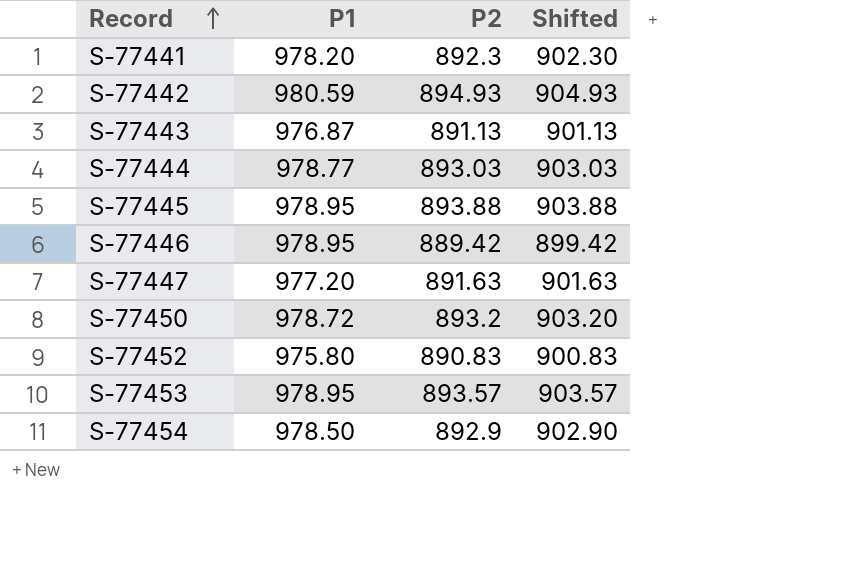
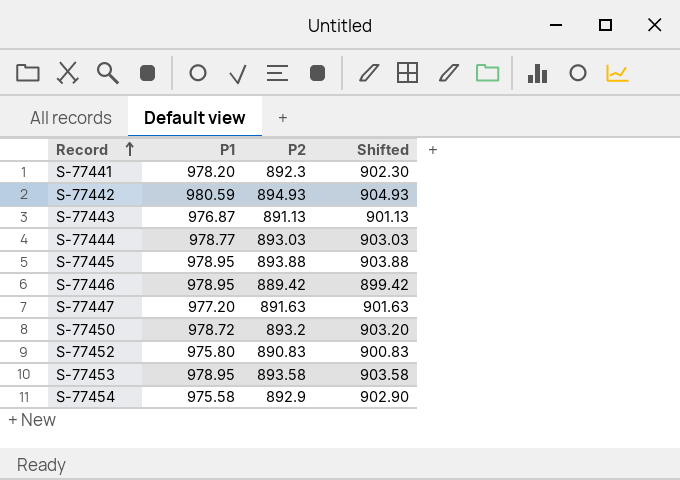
S-77453 | P2: 893.57 -> 893.58
S-77453 | Shifted: 903.57 -> 903.58
S-77454 | P1: 978.50 -> 975.58

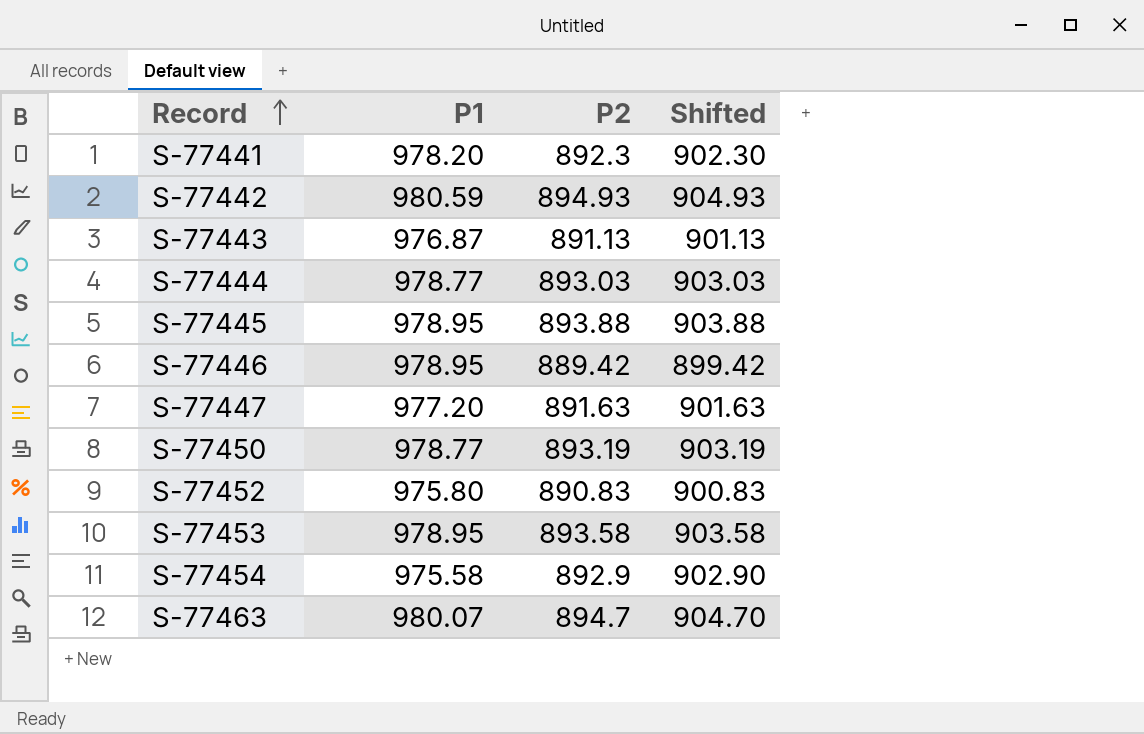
S-77450 | P1: 978.72 -> 978.77
S-77450 | P2: 893.2 -> 893.19
S-77450 | Shifted: 903.20 -> 903.19
row S-77463: none -> 980.07 | 894.7 | 904.70

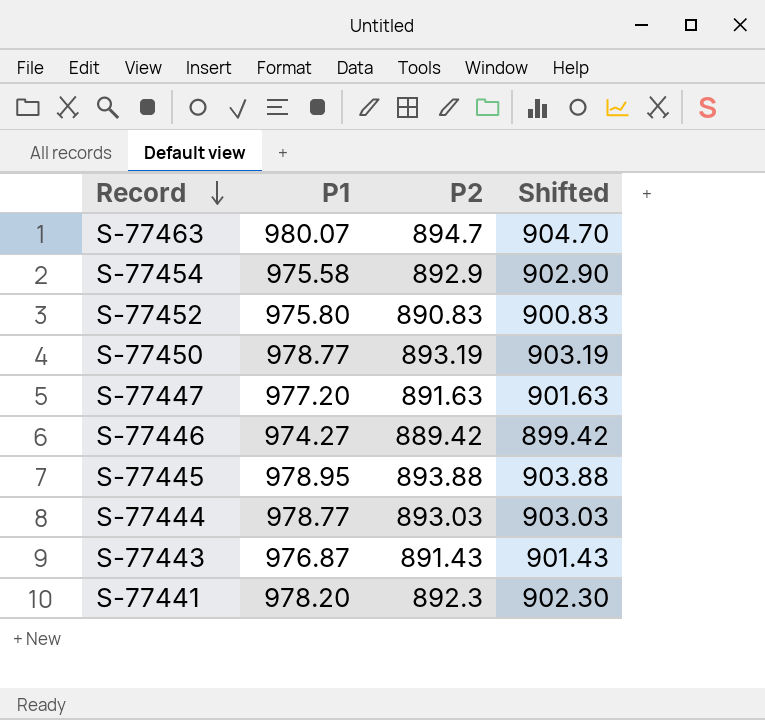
row order: Record ascending -> Record descending
row S-77442: 980.59 | 894.93 | 904.93 -> none
row S-77453: 978.95 | 893.58 | 903.58 -> none
S-77446 | P1: 978.95 -> 974.27
S-77443 | P2: 891.13 -> 891.43
S-77443 | Shifted: 901.13 -> 901.43

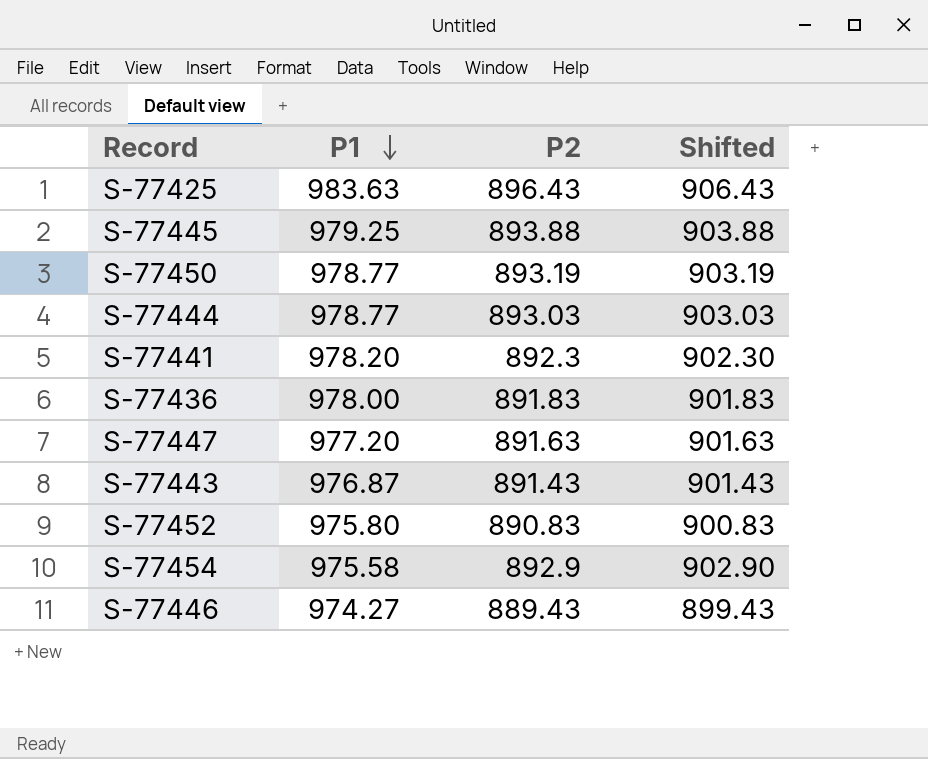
row order: Record descending -> P1 descending
row S-77463: 980.07 | 894.7 | 904.70 -> none
row S-77425: none -> 983.63 | 896.43 | 906.43
S-77445 | P1: 978.95 -> 979.25
row S-77436: none -> 978.00 | 891.83 | 901.83
S-77446 | P2: 889.42 -> 889.43
S-77446 | Shifted: 899.42 -> 899.43

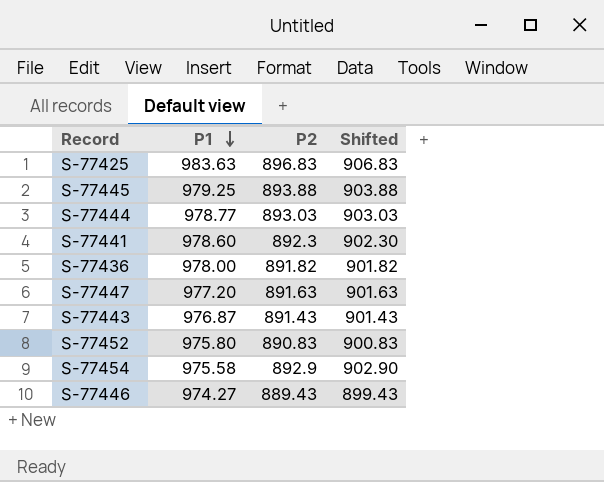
row S-77450: 978.77 | 893.19 | 903.19 -> none
S-77425 | P2: 896.43 -> 896.83
S-77425 | Shifted: 906.43 -> 906.83
S-77441 | P1: 978.20 -> 978.60
S-77436 | P2: 891.83 -> 891.82
S-77436 | Shifted: 901.83 -> 901.82

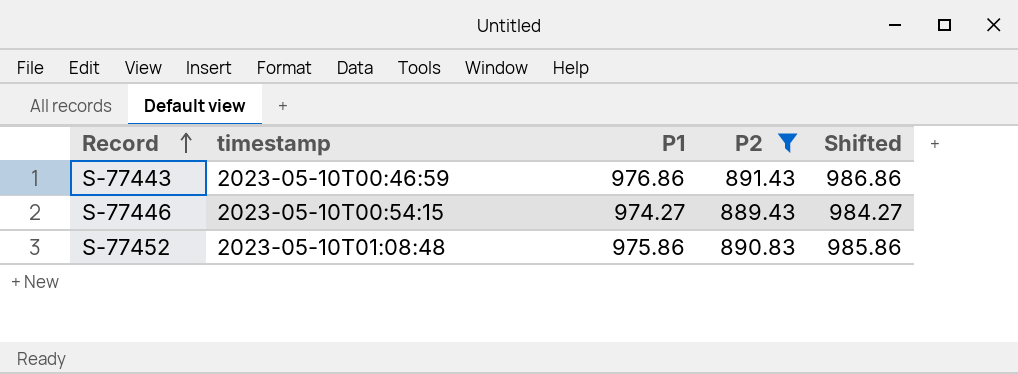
filter: none -> P2 <= 891.43
row order: P1 descending -> Record ascending
column timestamp | position: none -> 2
column Shifted | formula: [P2] + 10 -> [P1] + 10
S-77443 | P1: 976.87 -> 976.86
S-77452 | P1: 975.80 -> 975.86

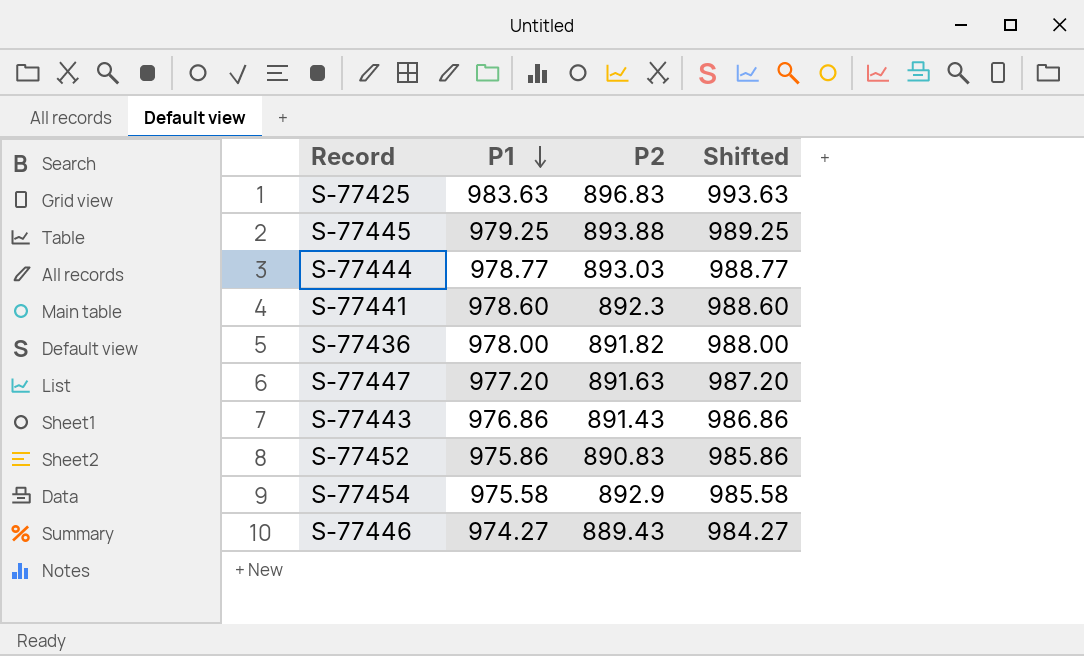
filter: P2 <= 891.43 -> none
row order: Record ascending -> P1 descending
column timestamp | position: 2 -> none

